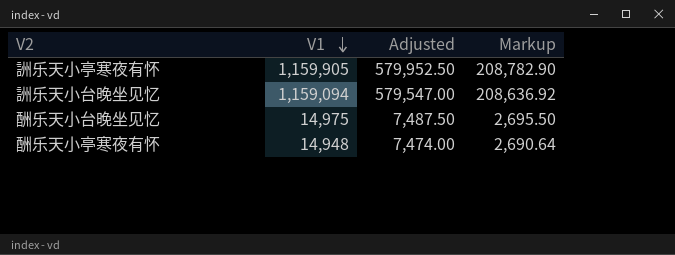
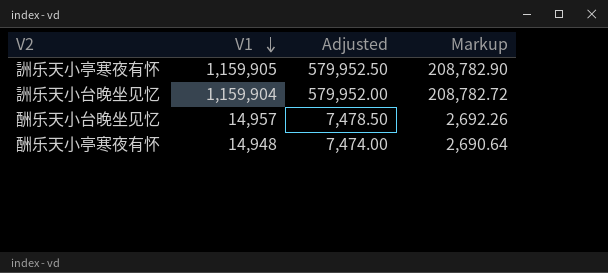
詶乐天小台晚坐见忆 | V1: 1,159,094 -> 1,159,904
詶乐天小台晚坐见忆 | Adjusted: 579,547.00 -> 579,952.00
詶乐天小台晚坐见忆 | Markup: 208,636.92 -> 208,782.72
酬乐天小台晚坐见忆 | V1: 14,975 -> 14,957
酬乐天小台晚坐见忆 | Adjusted: 7,487.50 -> 7,478.50
酬乐天小台晚坐见忆 | Markup: 2,695.50 -> 2,692.26

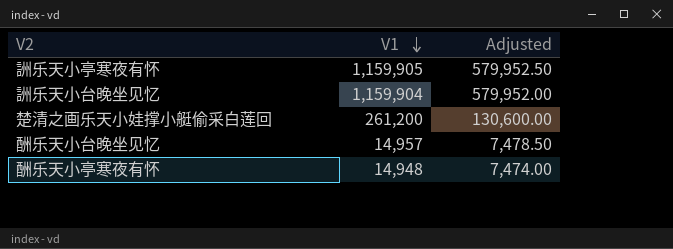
column Markup | formula: [V1] * 0.18 -> none
row 楚清之画乐天小娃撑小艇偷采白莲回: none -> 261,200 | 130,600.00

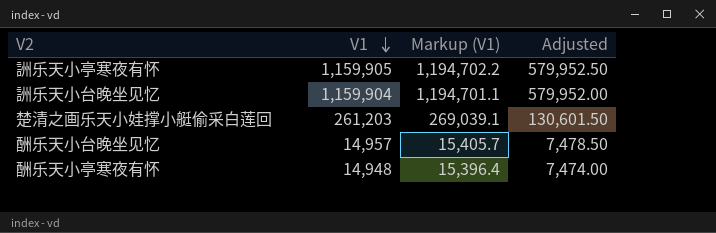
column Markup (V1) | formula: none -> [V1] * 1.03
楚清之画乐天小娃撑小艇偷采白莲回 | V1: 261,200 -> 261,203
楚清之画乐天小娃撑小艇偷采白莲回 | Adjusted: 130,600.00 -> 130,601.50

